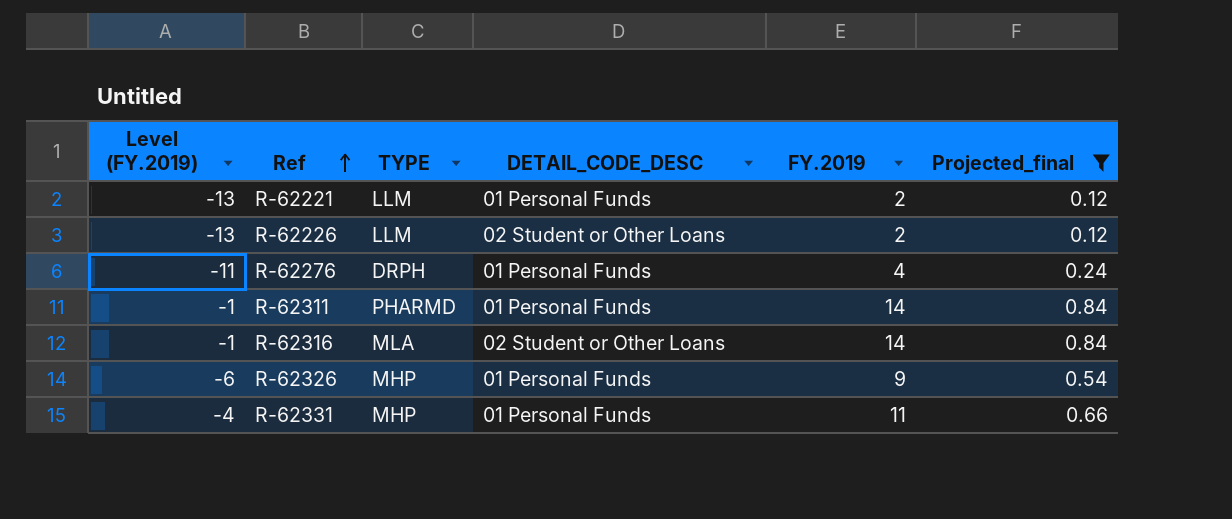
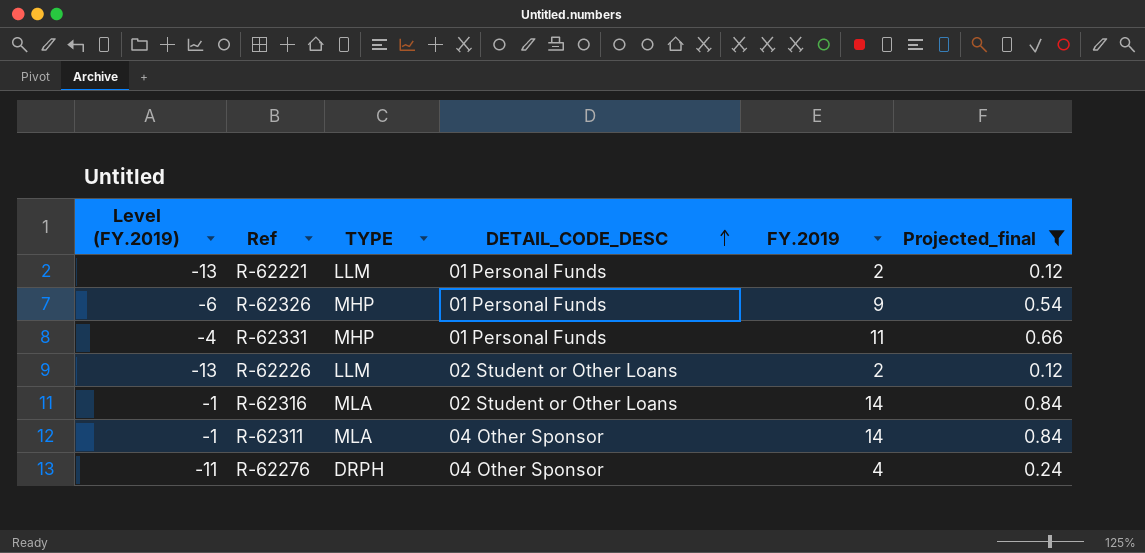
row order: Ref ascending -> DETAIL_CODE_DESC ascending
R-62311 | TYPE: PHARMD -> MLA
R-62311 | DETAIL_CODE_DESC: 01 Personal Funds -> 04 Other Sponsor
R-62276 | DETAIL_CODE_DESC: 01 Personal Funds -> 04 Other Sponsor

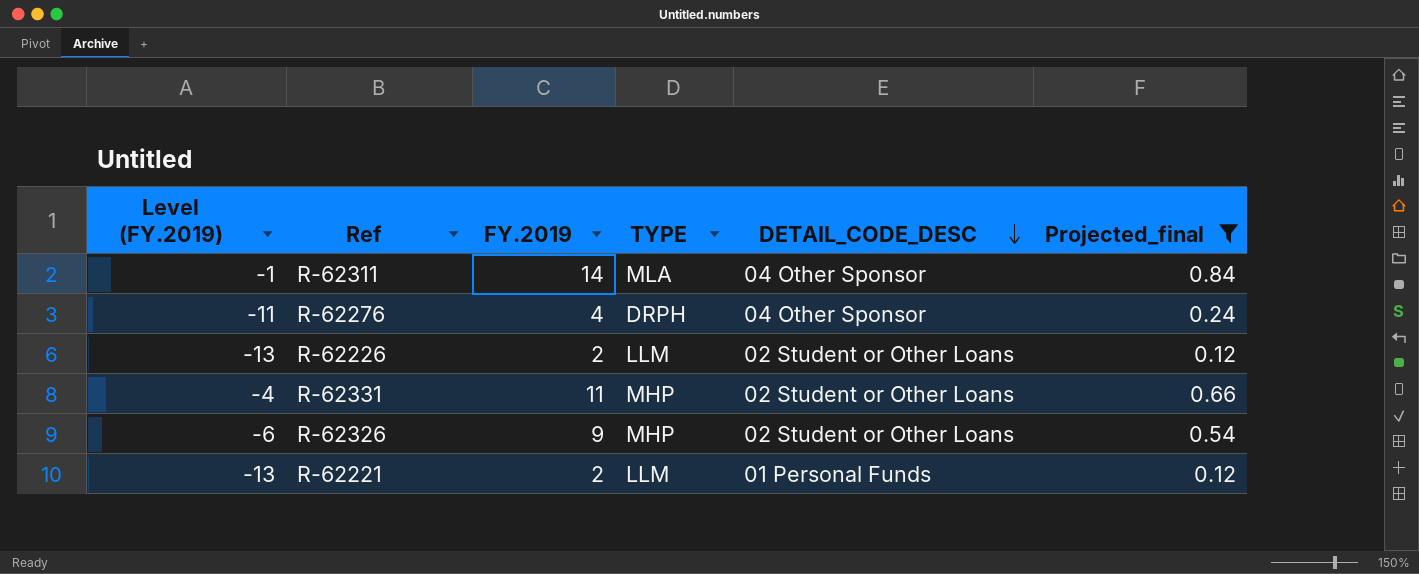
row order: DETAIL_CODE_DESC ascending -> DETAIL_CODE_DESC descending
column FY.2019 | position: 5 -> 3
row R-62316: -1 | MLA | 02 Student or Other Loans | 14 | 0.84 -> none
R-62331 | DETAIL_CODE_DESC: 01 Personal Funds -> 02 Student or Other Loans
R-62326 | DETAIL_CODE_DESC: 01 Personal Funds -> 02 Student or Other Loans

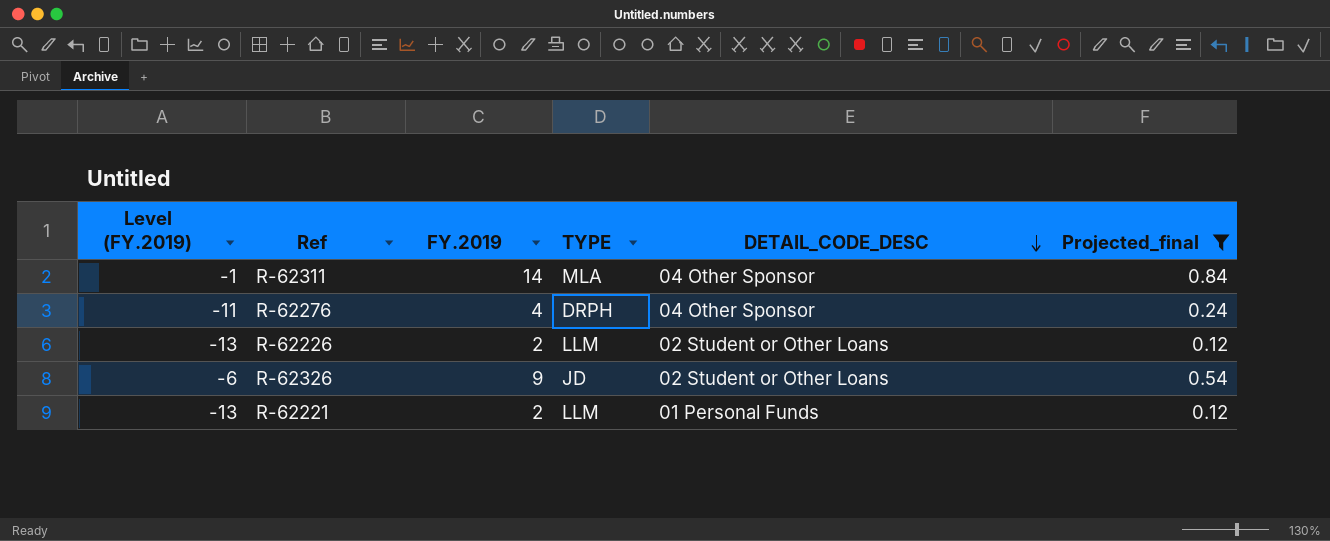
row R-62331: -4 | 11 | MHP | 02 Student or Other Loans | 0.66 -> none
R-62326 | TYPE: MHP -> JD

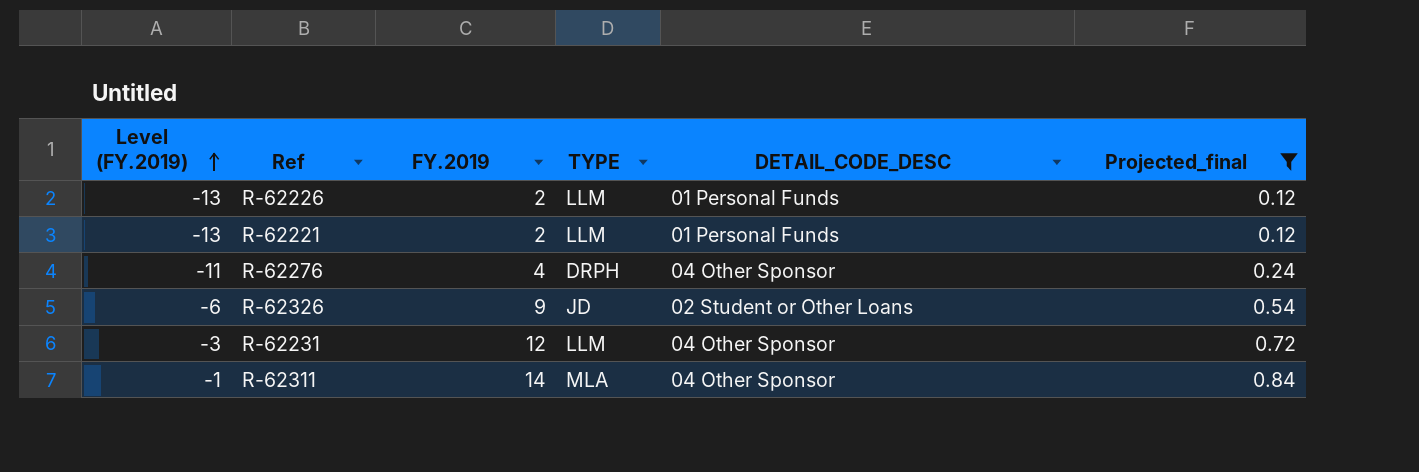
row order: DETAIL_CODE_DESC descending -> Level (FY.2019) ascending
R-62226 | DETAIL_CODE_DESC: 02 Student or Other Loans -> 01 Personal Funds
row R-62231: none -> -3 | 12 | LLM | 04 Other Sponsor | 0.72

